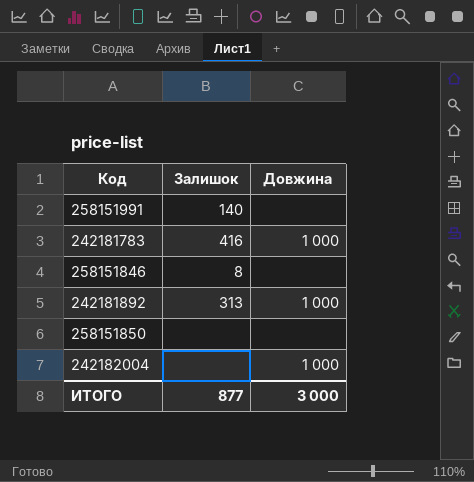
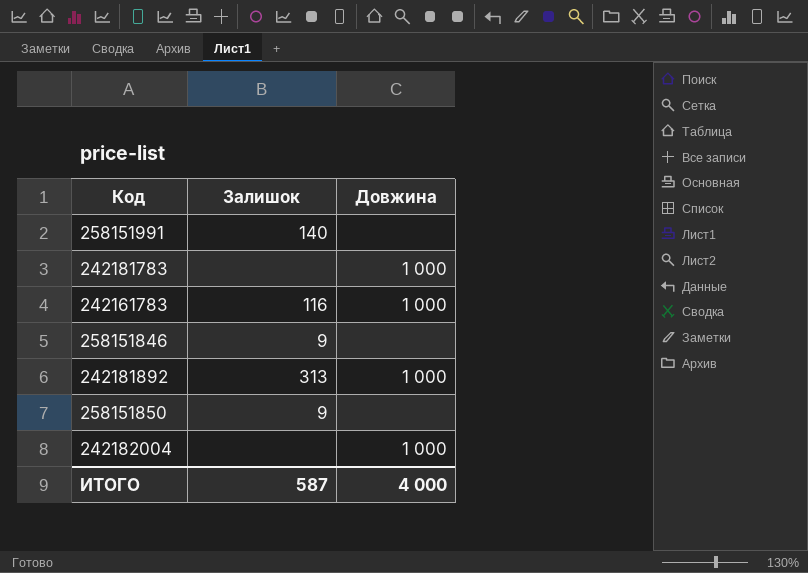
242181783 | Залишок: 416 -> none
row 242161783: none -> 116 | 1 000
258151846 | Залишок: 8 -> 9
258151850 | Залишок: none -> 9
ИТОГО | Залишок: 877 -> 587
ИТОГО | Довжина: 3 000 -> 4 000

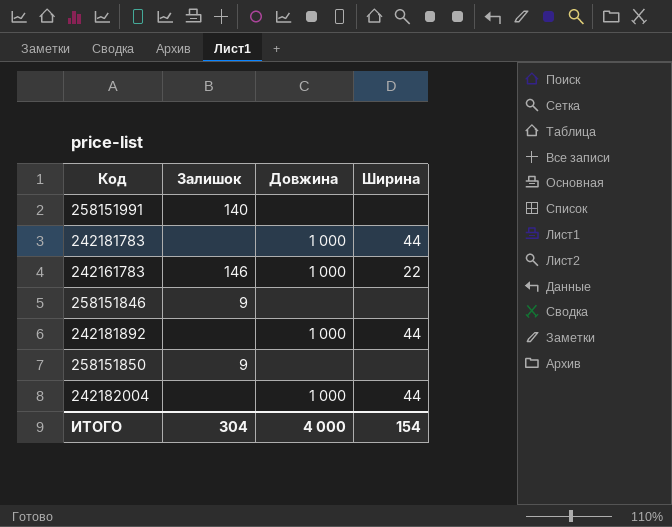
column Ширина | position: none -> 4
242161783 | Залишок: 116 -> 146
242181892 | Залишок: 313 -> none
ИТОГО | Залишок: 587 -> 304

